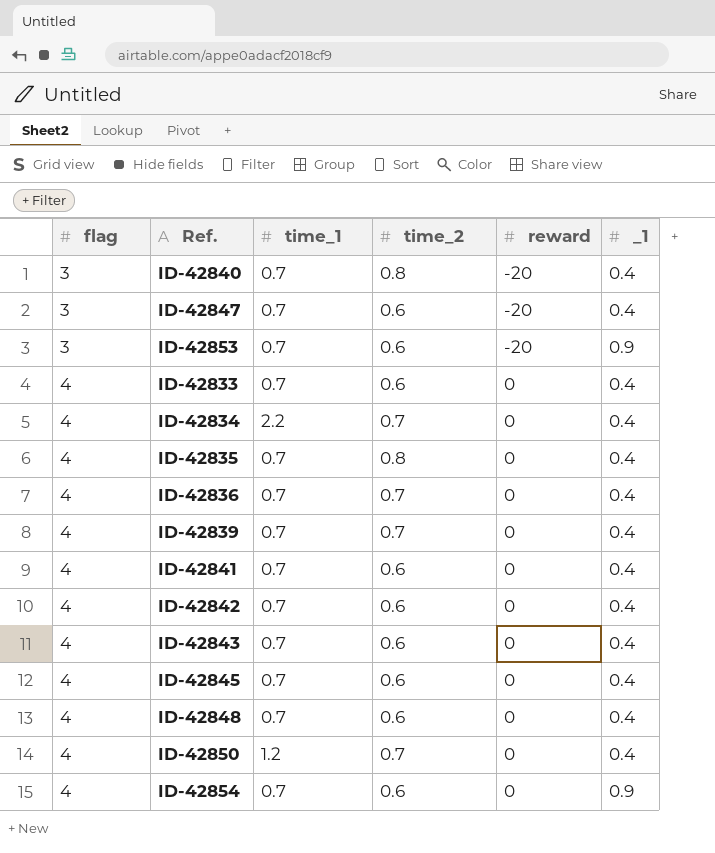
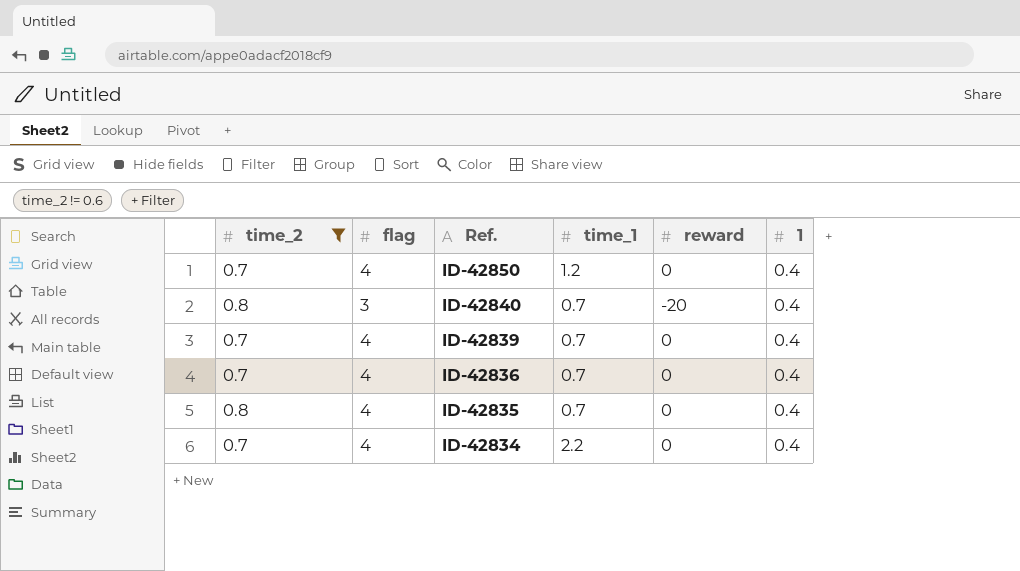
filter: none -> time_2 != 0.6
row order: flag ascending -> Ref. descending
column time_2 | position: 4 -> 1
column name: _1 -> 1

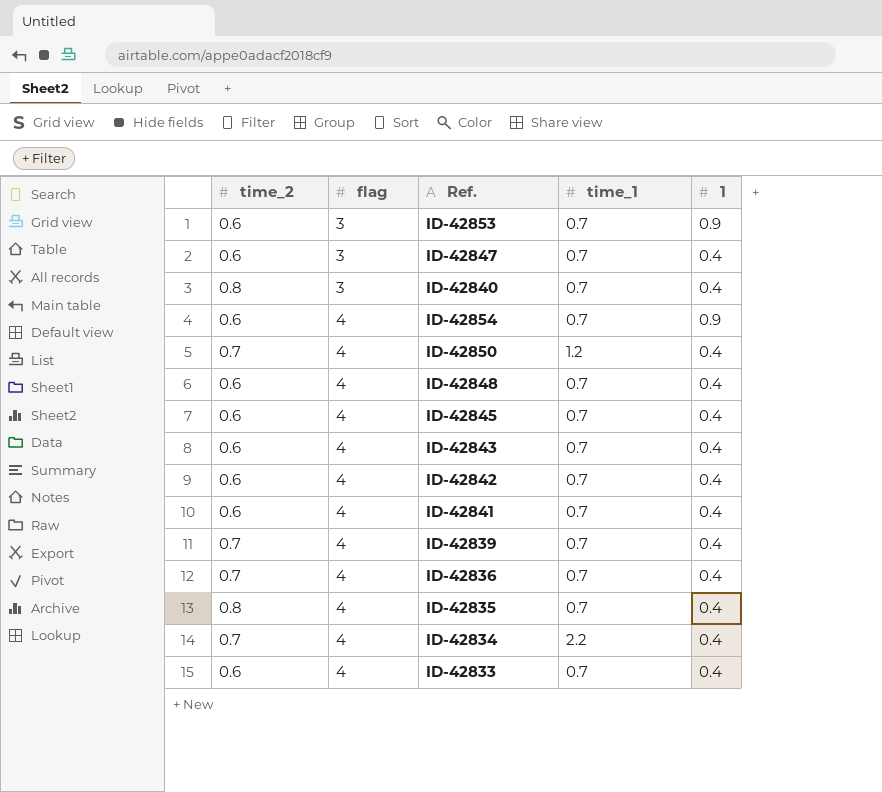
filter: time_2 != 0.6 -> none
row order: Ref. descending -> flag ascending
column reward | position: 5 -> none

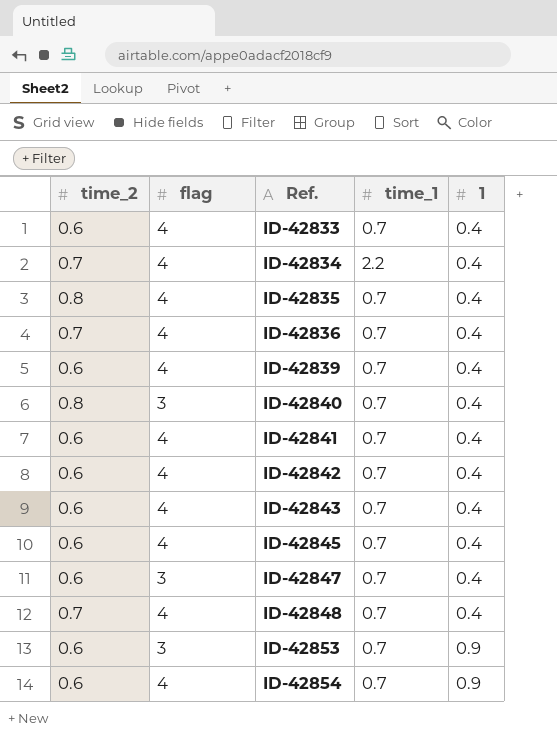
row order: flag ascending -> Ref. ascending
row ID-42850: 0.7 | 4 | 1.2 | 0.4 -> none
ID-42839 | time_2: 0.7 -> 0.6
ID-42848 | time_2: 0.6 -> 0.7

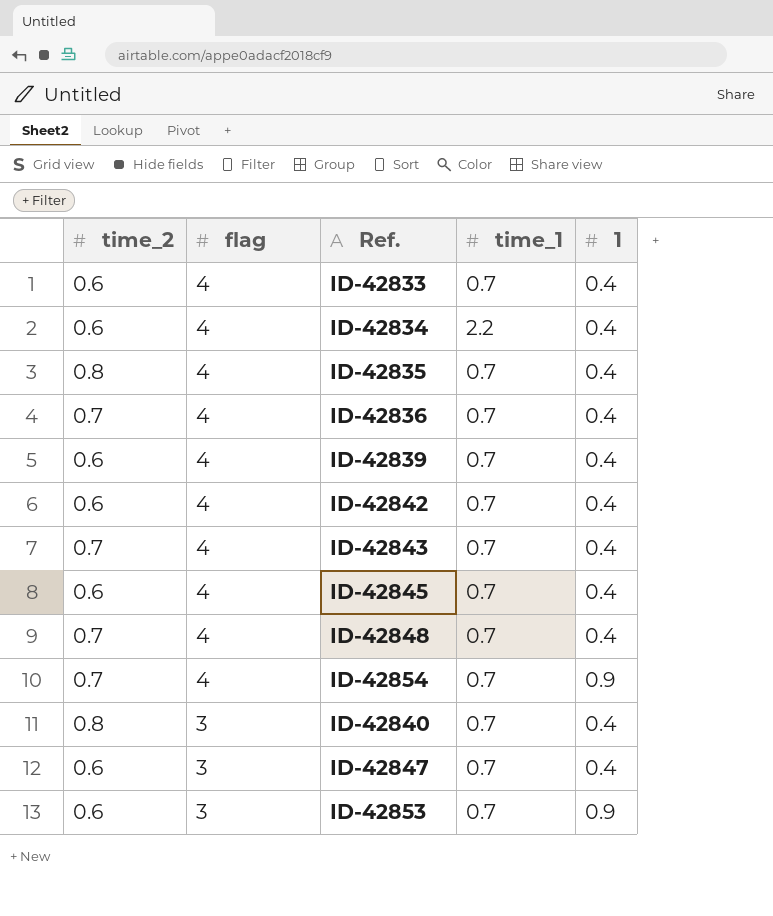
row order: Ref. ascending -> flag descending
row ID-42841: 0.6 | 4 | 0.7 | 0.4 -> none
ID-42834 | time_2: 0.7 -> 0.6
ID-42843 | time_2: 0.6 -> 0.7
ID-42854 | time_2: 0.6 -> 0.7

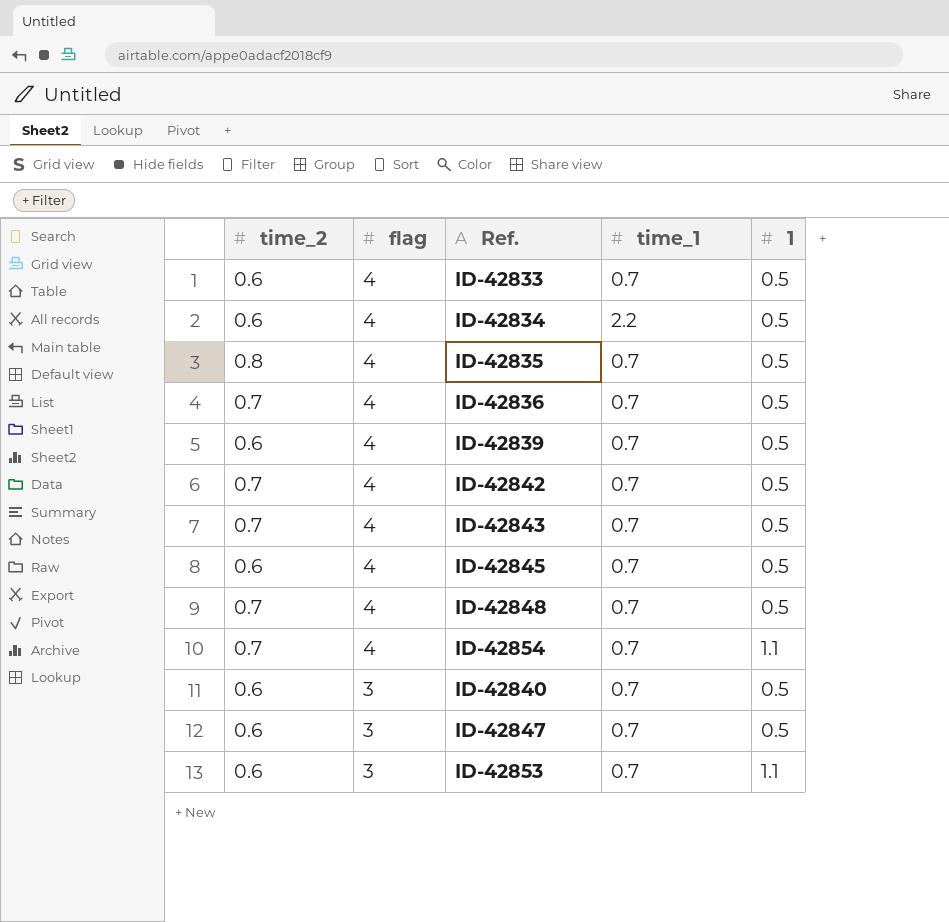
ID-42833 | 1: 0.4 -> 0.5
ID-42834 | 1: 0.4 -> 0.5
ID-42835 | 1: 0.4 -> 0.5
ID-42836 | 1: 0.4 -> 0.5
ID-42839 | 1: 0.4 -> 0.5
ID-42842 | time_2: 0.6 -> 0.7
ID-42842 | 1: 0.4 -> 0.5
ID-42843 | 1: 0.4 -> 0.5
ID-42845 | 1: 0.4 -> 0.5
ID-42848 | 1: 0.4 -> 0.5
ID-42854 | 1: 0.9 -> 1.1
ID-42840 | time_2: 0.8 -> 0.6
ID-42840 | 1: 0.4 -> 0.5
ID-42847 | 1: 0.4 -> 0.5
ID-42853 | 1: 0.9 -> 1.1

